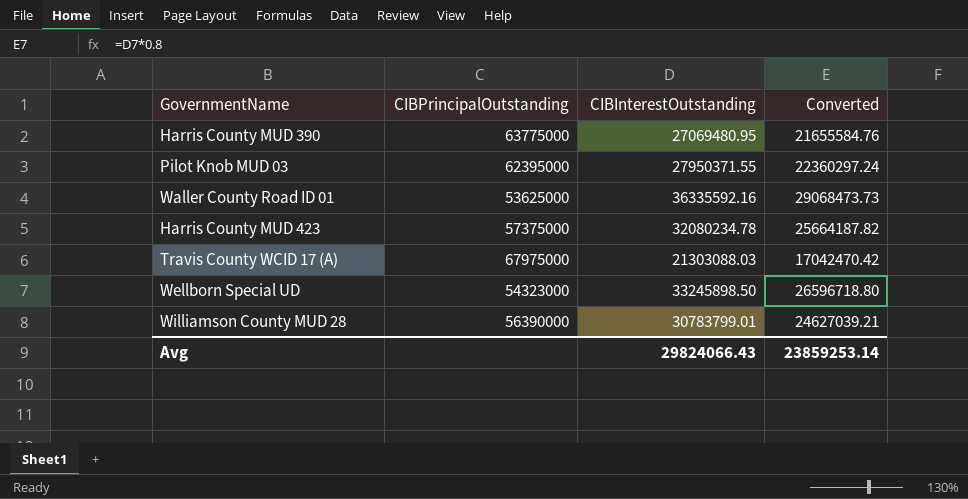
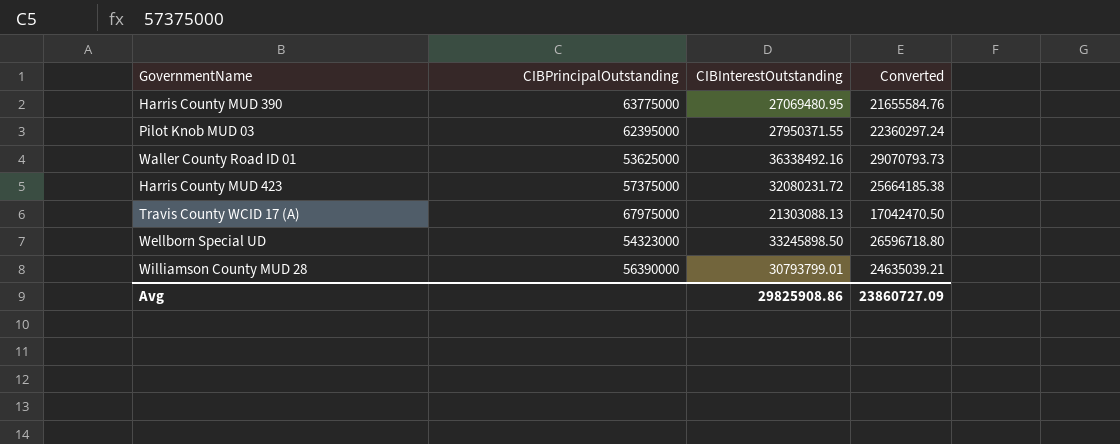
Waller County Road ID 01 | CIBInterestOutstanding: 36335592.16 -> 36338492.16
Waller County Road ID 01 | Converted: 29068473.73 -> 29070793.73
Harris County MUD 423 | CIBInterestOutstanding: 32080234.78 -> 32080231.72
Harris County MUD 423 | Converted: 25664187.82 -> 25664185.38
Travis County WCID 17 (A) | CIBInterestOutstanding: 21303088.03 -> 21303088.13
Travis County WCID 17 (A) | Converted: 17042470.42 -> 17042470.50
Williamson County MUD 28 | CIBInterestOutstanding: 30783799.01 -> 30793799.01
Williamson County MUD 28 | Converted: 24627039.21 -> 24635039.21
Avg | CIBInterestOutstanding: 29824066.43 -> 29825908.86
Avg | Converted: 23859253.14 -> 23860727.09

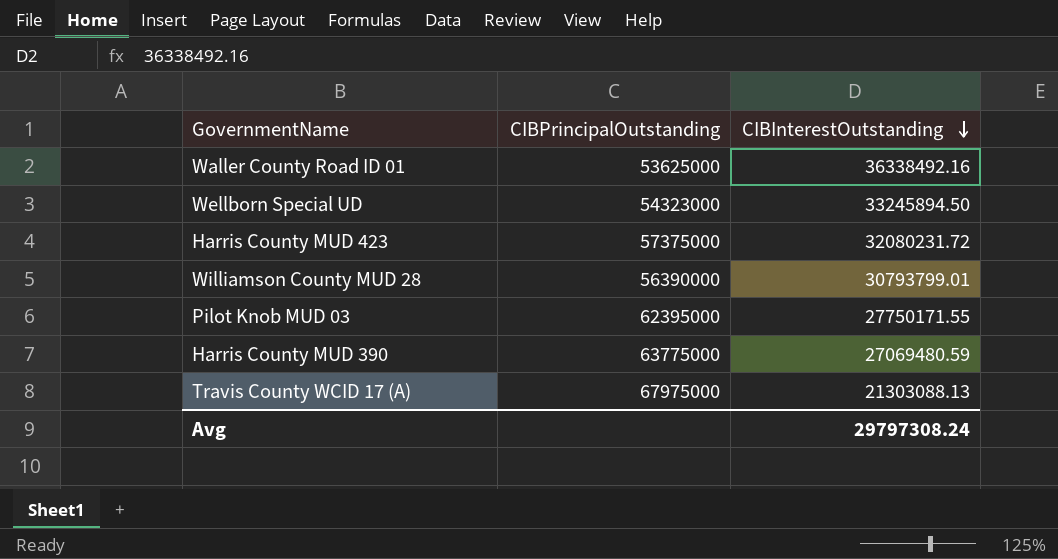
row order: none -> CIBInterestOutstanding descending
column Converted | formula: [CIBInterestOutstanding] * 0.8 -> none
Wellborn Special UD | CIBInterestOutstanding: 33245898.50 -> 33245894.50
Pilot Knob MUD 03 | CIBInterestOutstanding: 27950371.55 -> 27750171.55
Harris County MUD 390 | CIBInterestOutstanding: 27069480.95 -> 27069480.59
Avg | CIBInterestOutstanding: 29825908.86 -> 29797308.24

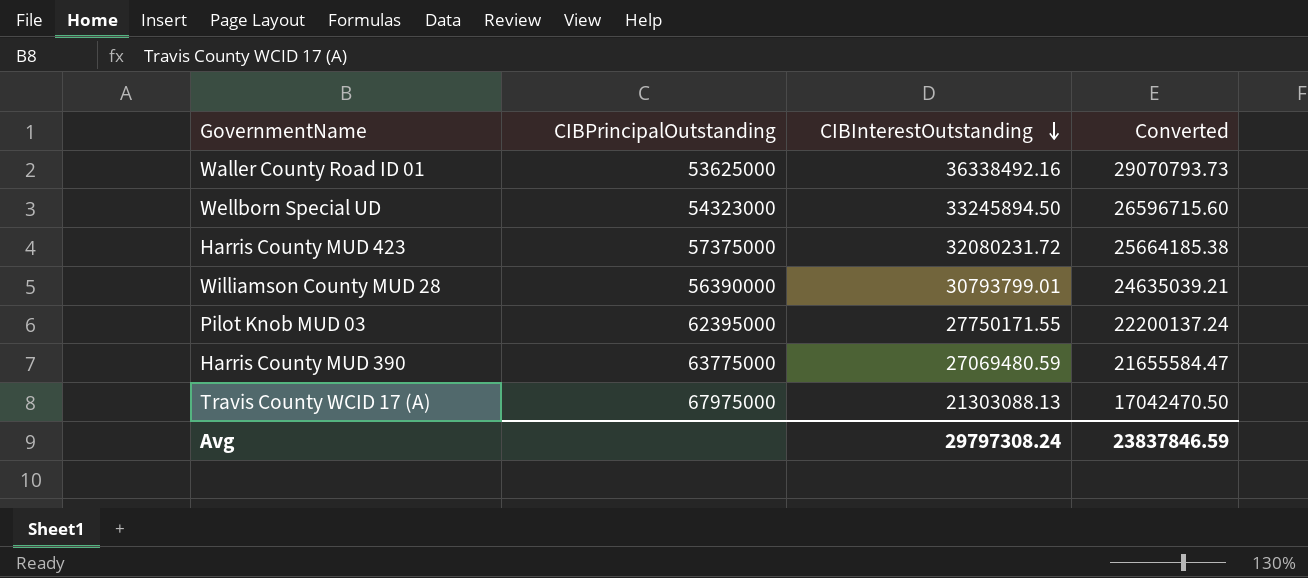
column Converted | formula: none -> [CIBInterestOutstanding] * 0.8

